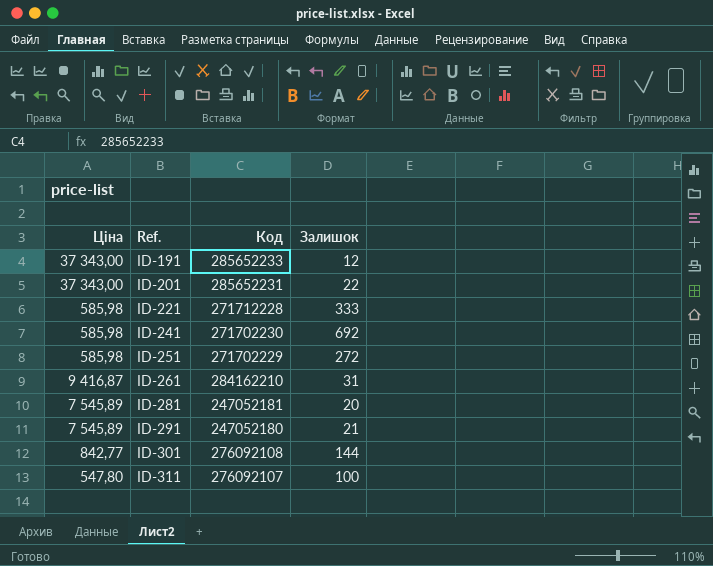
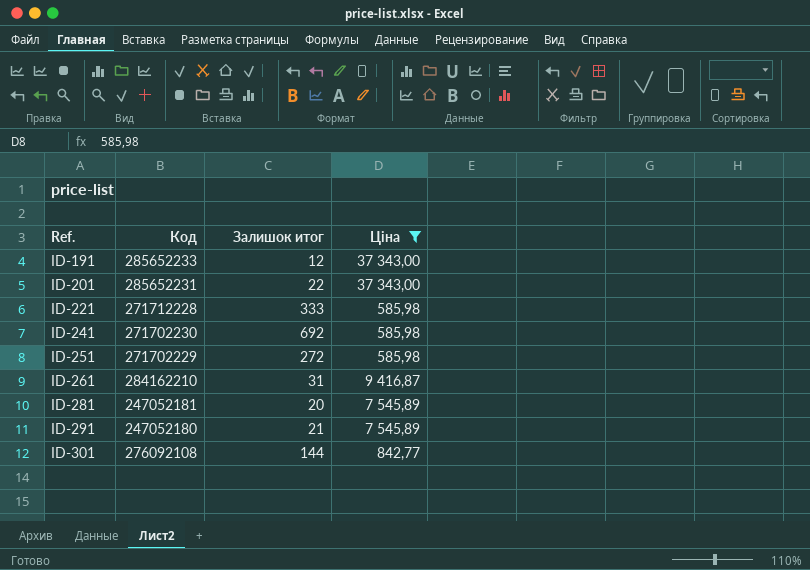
filter: none -> Ціна != 547,80
column name: Залишок -> Залишок итог
column Ціна | position: 1 -> 4

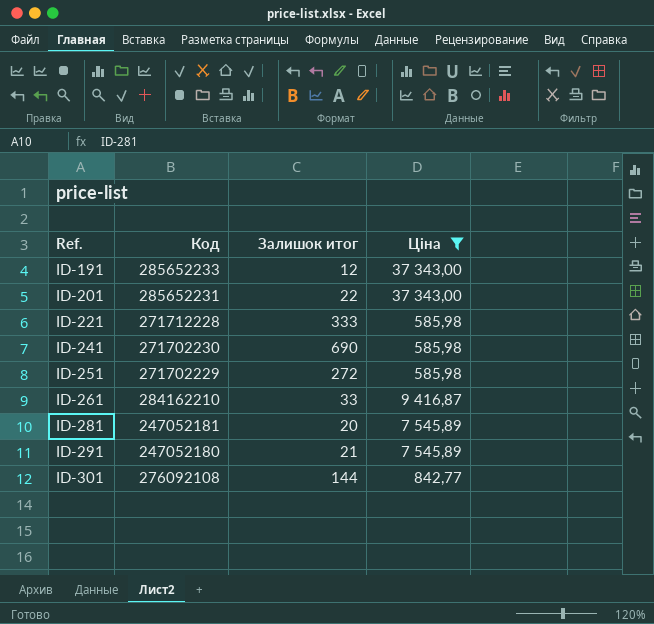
ID-241 | Залишок итог: 692 -> 690
ID-261 | Залишок итог: 31 -> 33

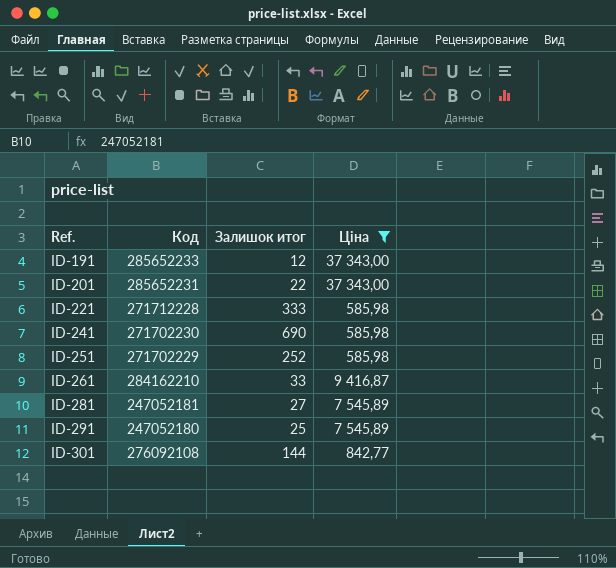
ID-251 | Залишок итог: 272 -> 252
ID-281 | Залишок итог: 20 -> 27
ID-291 | Залишок итог: 21 -> 25

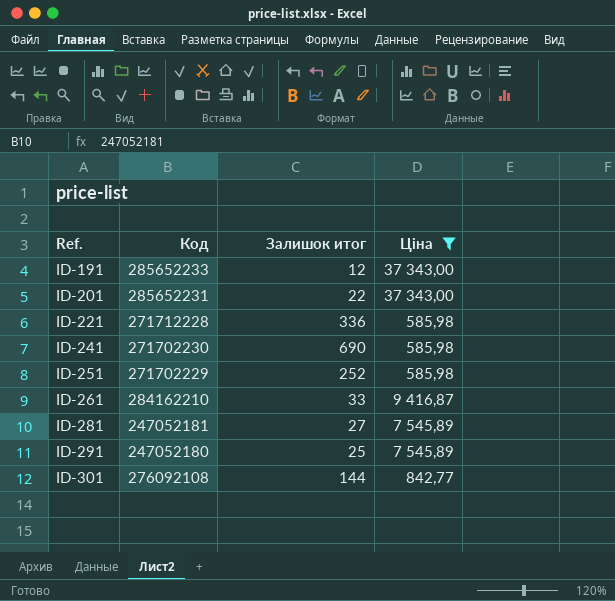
ID-221 | Залишок итог: 333 -> 336

